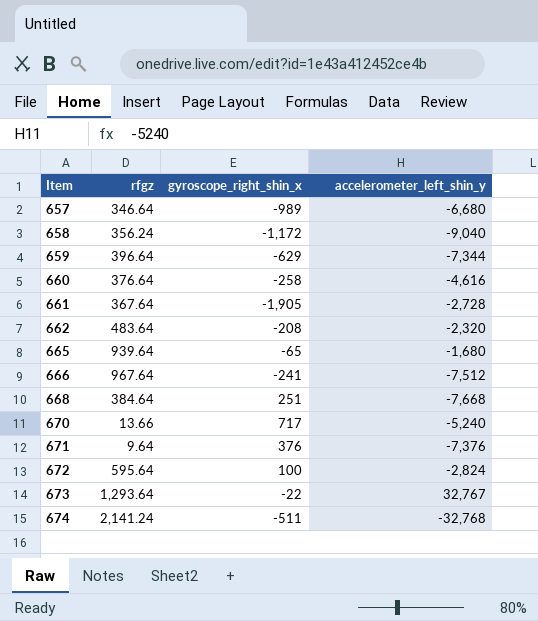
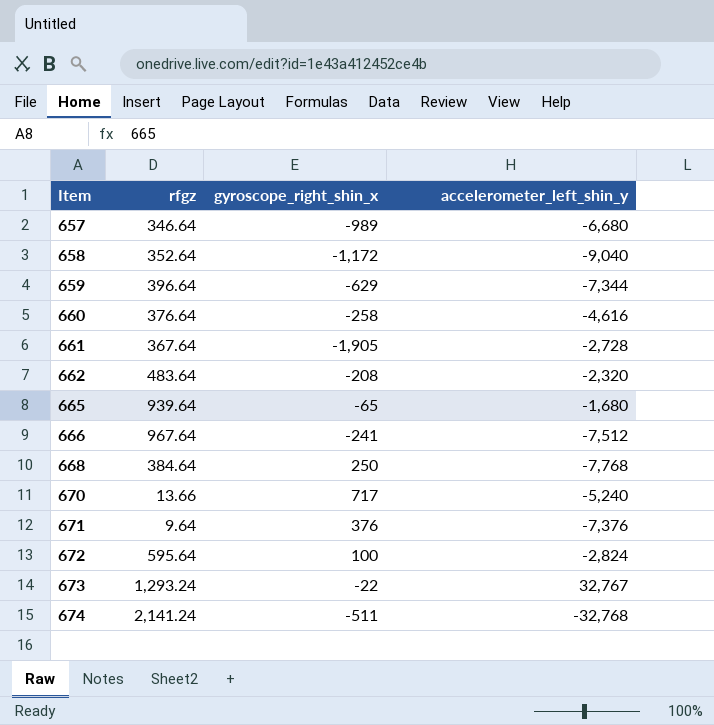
658 | rfgz: 356.24 -> 352.64
668 | gyroscope_right_shin_x: 251 -> 250
668 | accelerometer_left_shin_y: -7,668 -> -7,768
673 | rfgz: 1,293.64 -> 1,293.24

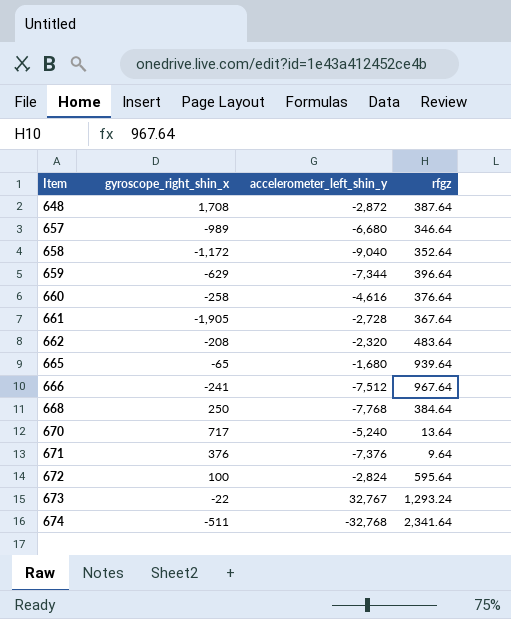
column rfgz | position: 2 -> 4
row 648: none -> 1,708 | -2,872 | 387.64
670 | rfgz: 13.66 -> 13.64
674 | rfgz: 2,141.24 -> 2,341.64

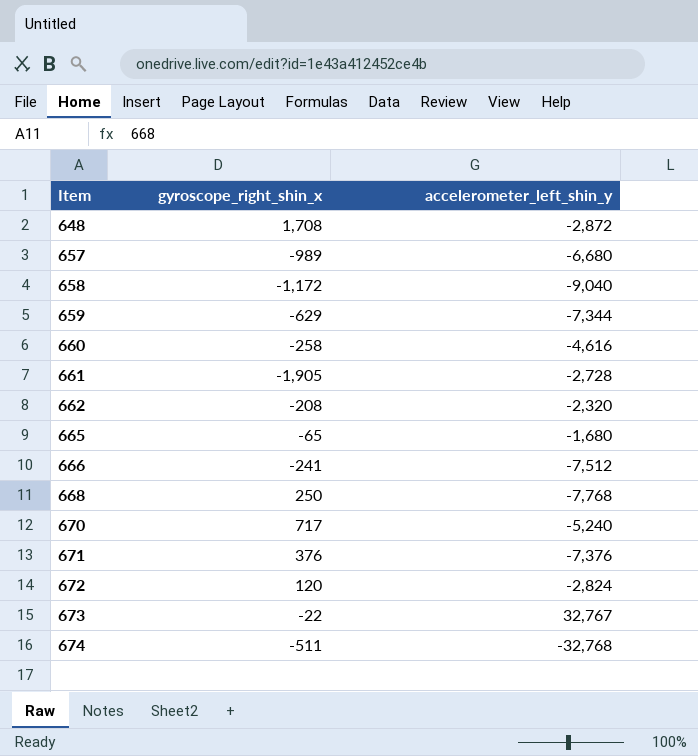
column rfgz | position: 4 -> none
672 | gyroscope_right_shin_x: 100 -> 120

